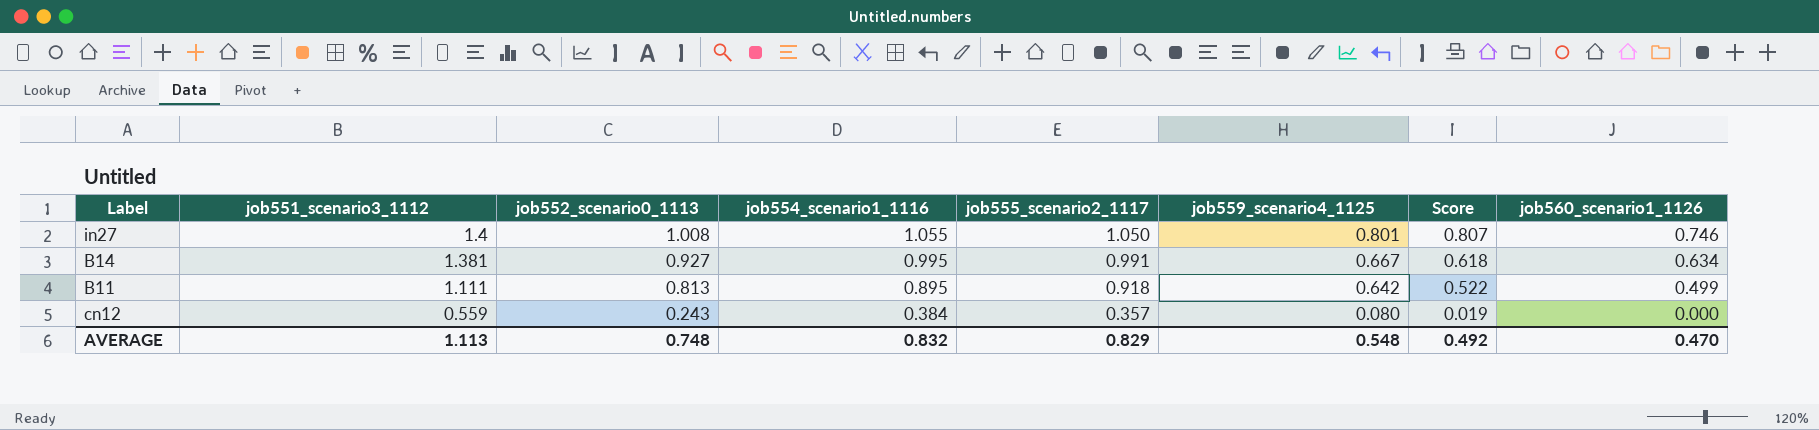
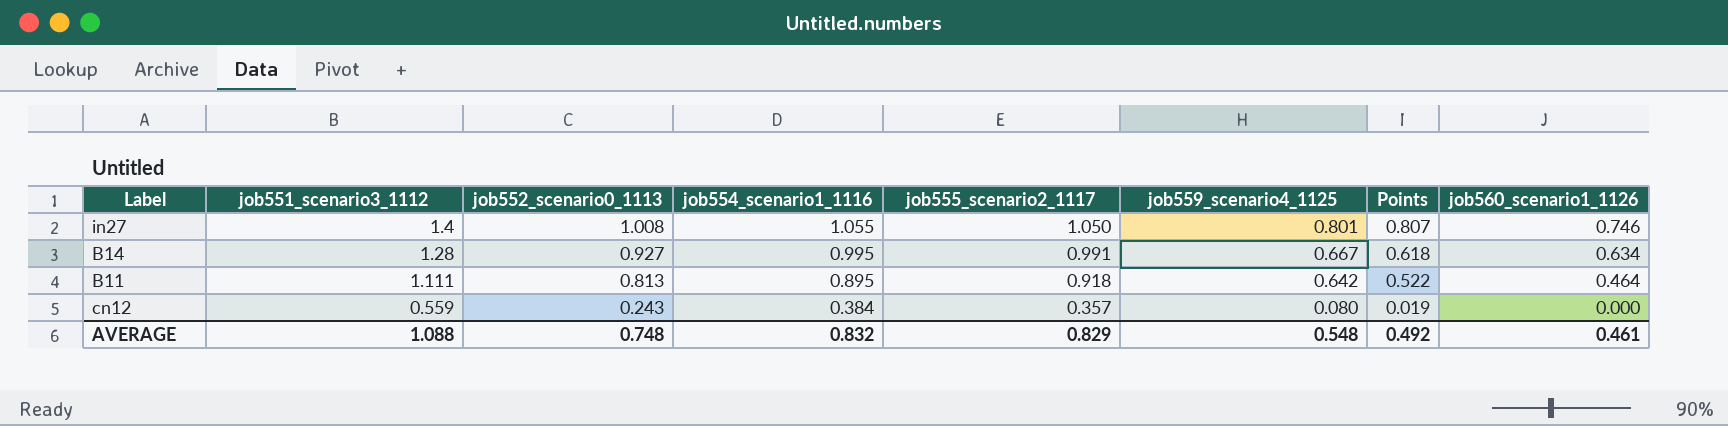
column name: Score -> Points
B14 | job551_scenario3_1112: 1.381 -> 1.28
B11 | job560_scenario1_1126: 0.499 -> 0.464
AVERAGE | job551_scenario3_1112: 1.113 -> 1.088
AVERAGE | job560_scenario1_1126: 0.470 -> 0.461

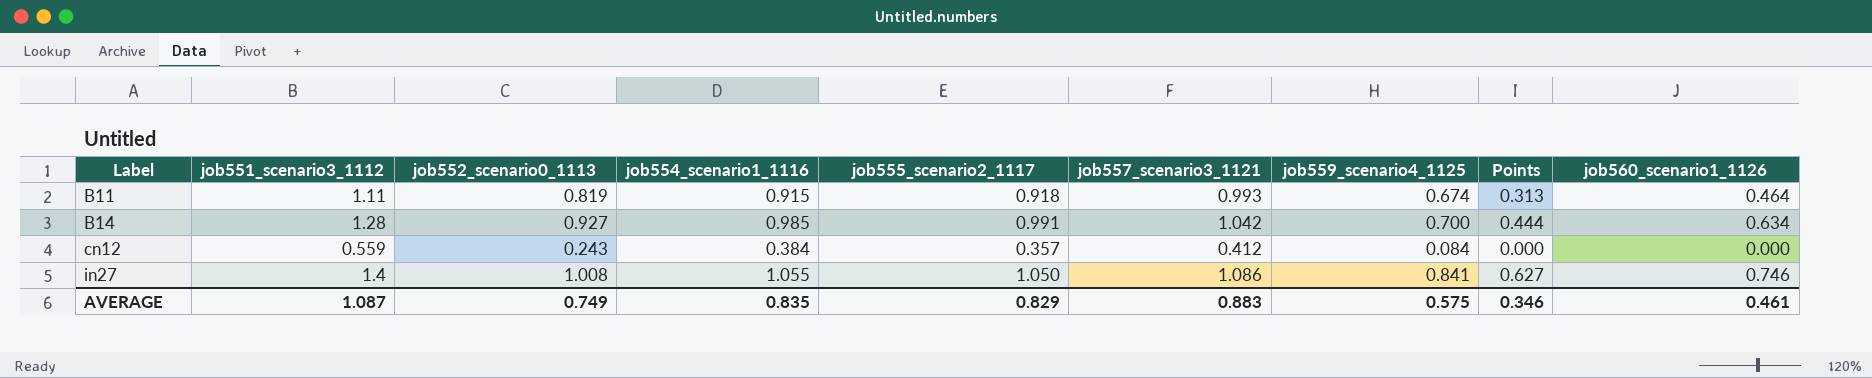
row order: job551_scenario3_1112 descending -> Label ascending
column job557_scenario3_1121 | position: none -> 6
column Points | formula: [job552_scenario0_1113] * [job559_scenario4_1125] -> [job559_scenario4_1125] * [job560_scenario1_1126]
B11 | job551_scenario3_1112: 1.111 -> 1.11
B11 | job552_scenario0_1113: 0.813 -> 0.819
B11 | job554_scenario1_1116: 0.895 -> 0.915
B11 | job559_scenario4_1125: 0.642 -> 0.674
B14 | job554_scenario1_1116: 0.995 -> 0.985
B14 | job559_scenario4_1125: 0.667 -> 0.700
cn12 | job559_scenario4_1125: 0.080 -> 0.084
in27 | job559_scenario4_1125: 0.801 -> 0.841
AVERAGE | job551_scenario3_1112: 1.088 -> 1.087
AVERAGE | job552_scenario0_1113: 0.748 -> 0.749
AVERAGE | job554_scenario1_1116: 0.832 -> 0.835
AVERAGE | job559_scenario4_1125: 0.548 -> 0.575
AVERAGE | Points: 0.492 -> 0.346

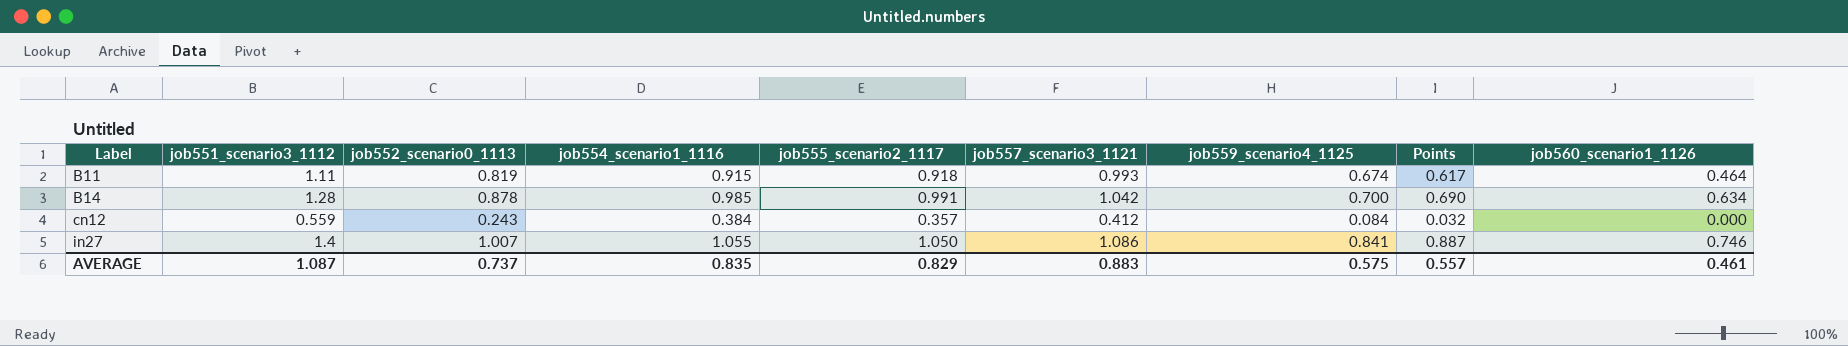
column Points | formula: [job559_scenario4_1125] * [job560_scenario1_1126] -> [job554_scenario1_1116] * [job559_scenario4_1125]
B14 | job552_scenario0_1113: 0.927 -> 0.878
in27 | job552_scenario0_1113: 1.008 -> 1.007
AVERAGE | job552_scenario0_1113: 0.749 -> 0.737
AVERAGE | Points: 0.346 -> 0.557

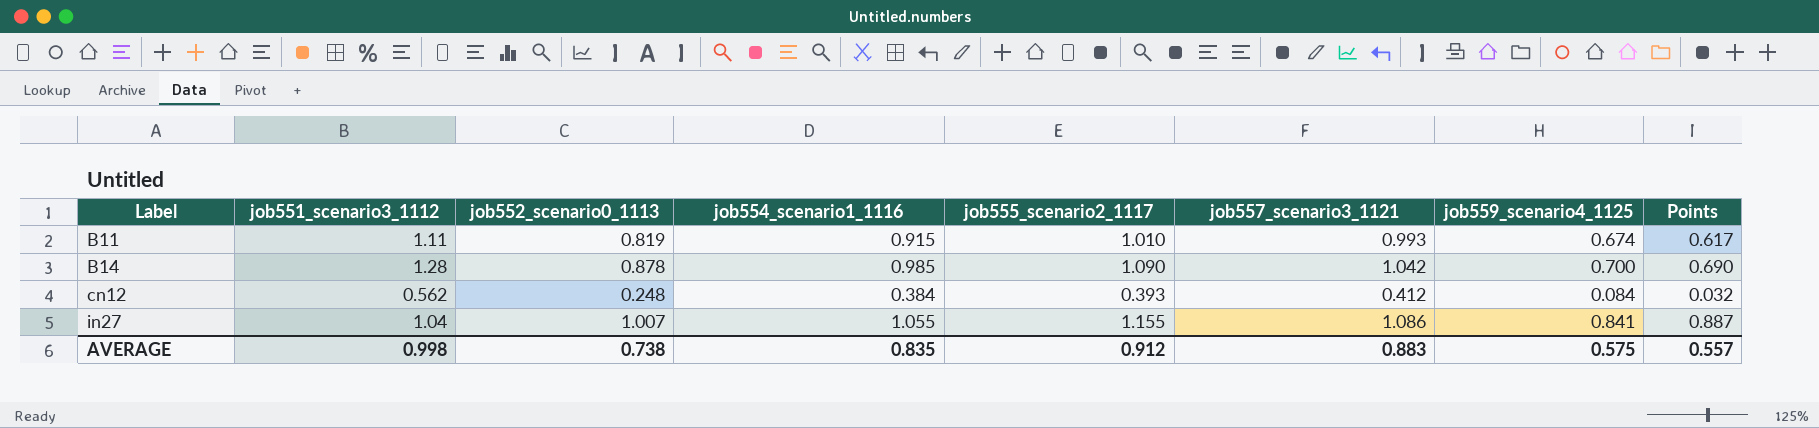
column job560_scenario1_1126 | position: 9 -> none
B11 | job555_scenario2_1117: 0.918 -> 1.010
B14 | job555_scenario2_1117: 0.991 -> 1.090
cn12 | job551_scenario3_1112: 0.559 -> 0.562
cn12 | job552_scenario0_1113: 0.243 -> 0.248
cn12 | job555_scenario2_1117: 0.357 -> 0.393
in27 | job551_scenario3_1112: 1.4 -> 1.04
in27 | job555_scenario2_1117: 1.050 -> 1.155
AVERAGE | job551_scenario3_1112: 1.087 -> 0.998
AVERAGE | job552_scenario0_1113: 0.737 -> 0.738
AVERAGE | job555_scenario2_1117: 0.829 -> 0.912

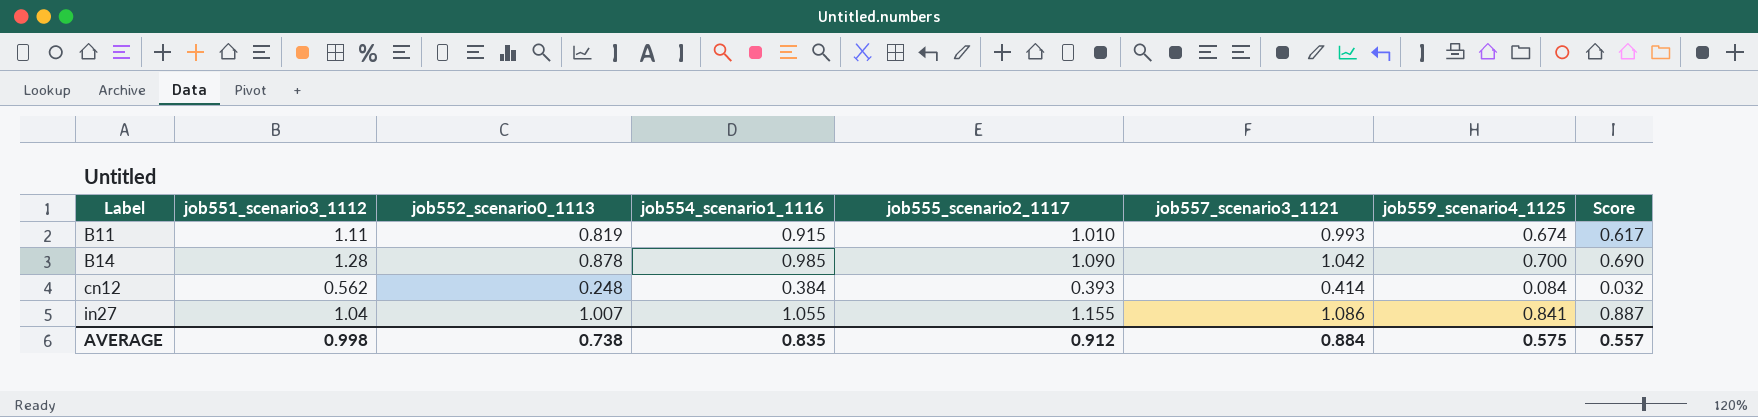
column name: Points -> Score
cn12 | job557_scenario3_1121: 0.412 -> 0.414
AVERAGE | job557_scenario3_1121: 0.883 -> 0.884

